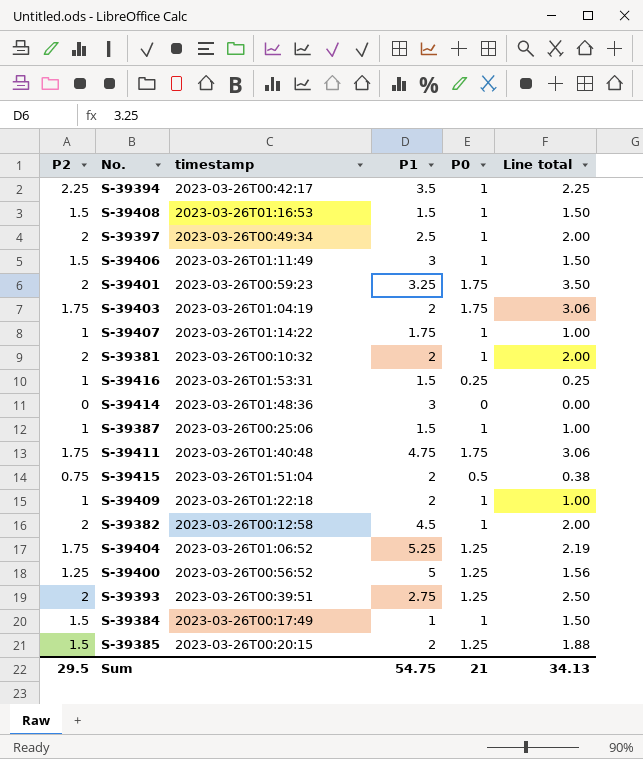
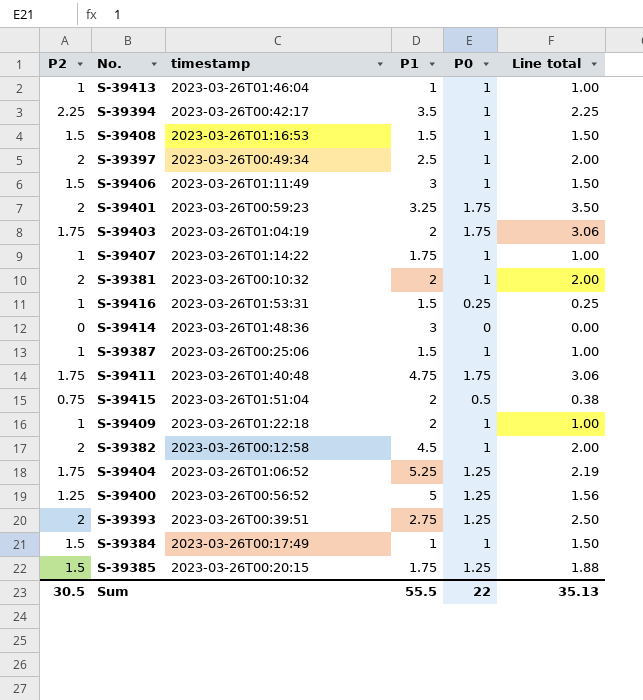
row S-39413: none -> 1 | 2023-03-26T01:46:04 | 1 | 1 | 1.00
S-39385 | P1: 2 -> 1.75
Sum | P2: 29.5 -> 30.5
Sum | P1: 54.75 -> 55.5
Sum | P0: 21 -> 22
Sum | Line total: 34.13 -> 35.13

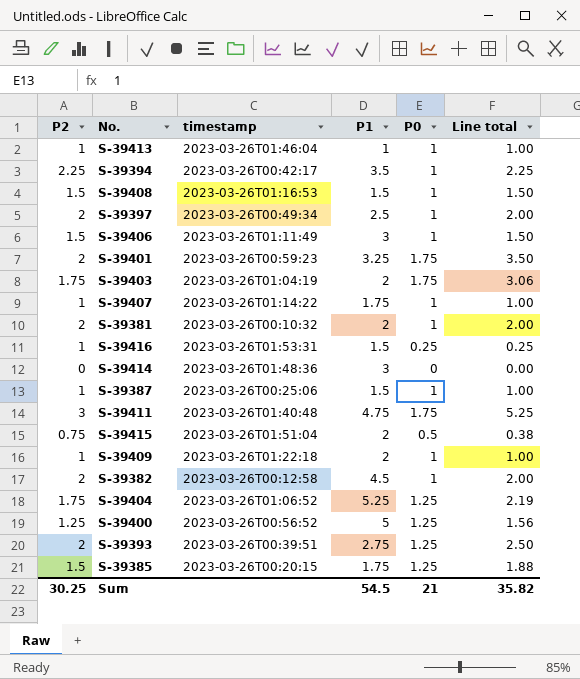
row S-39384: 1.5 | 2023-03-26T00:17:49 | 1 | 1 | 1.50 -> none
S-39411 | P2: 1.75 -> 3
S-39411 | Line total: 3.06 -> 5.25
Sum | P2: 30.5 -> 30.25
Sum | P1: 55.5 -> 54.5
Sum | P0: 22 -> 21
Sum | Line total: 35.13 -> 35.82

